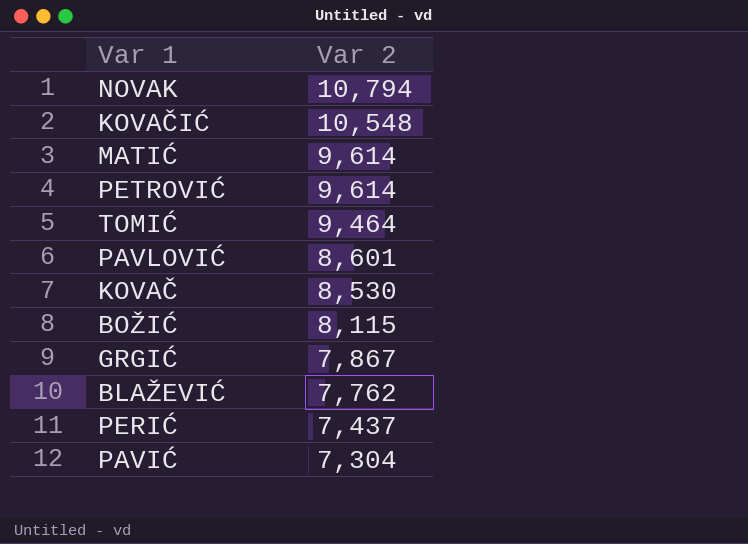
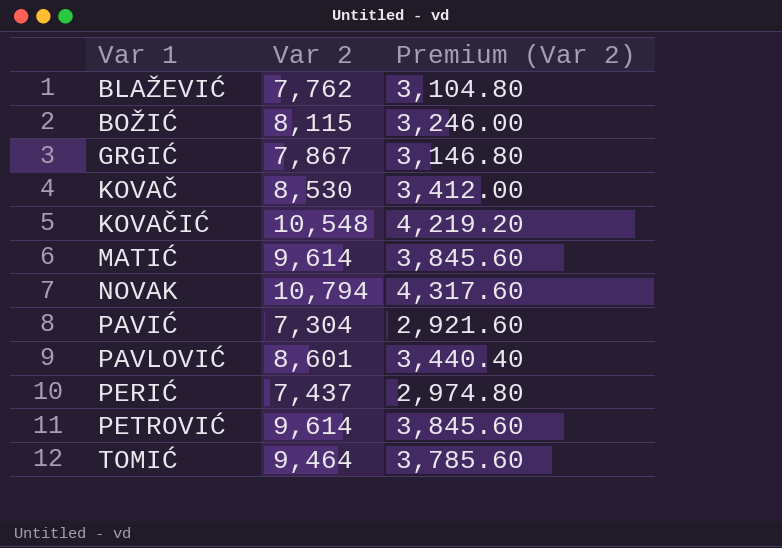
row order: Var 2 descending -> Var 1 ascending
column Premium (Var 2) | formula: none -> [Var 2] * 0.4

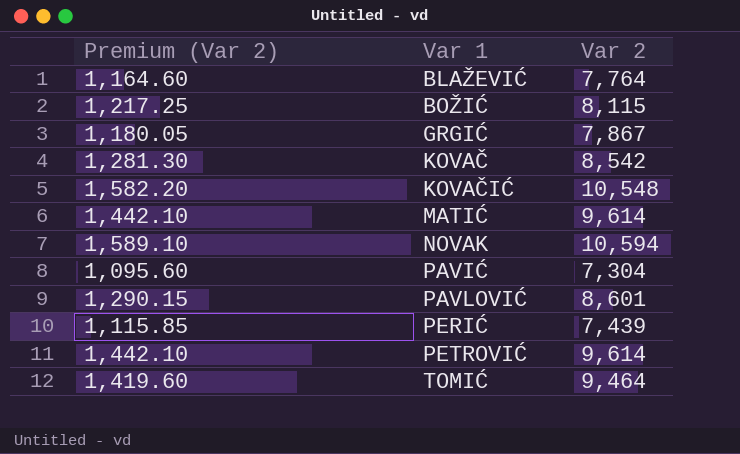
column Premium (Var 2) | formula: [Var 2] * 0.4 -> [Var 2] * 0.15
column Premium (Var 2) | position: 3 -> 1
BLAŽEVIĆ | Var 2: 7,762 -> 7,764
KOVAČ | Var 2: 8,530 -> 8,542
NOVAK | Var 2: 10,794 -> 10,594
PERIĆ | Var 2: 7,437 -> 7,439

